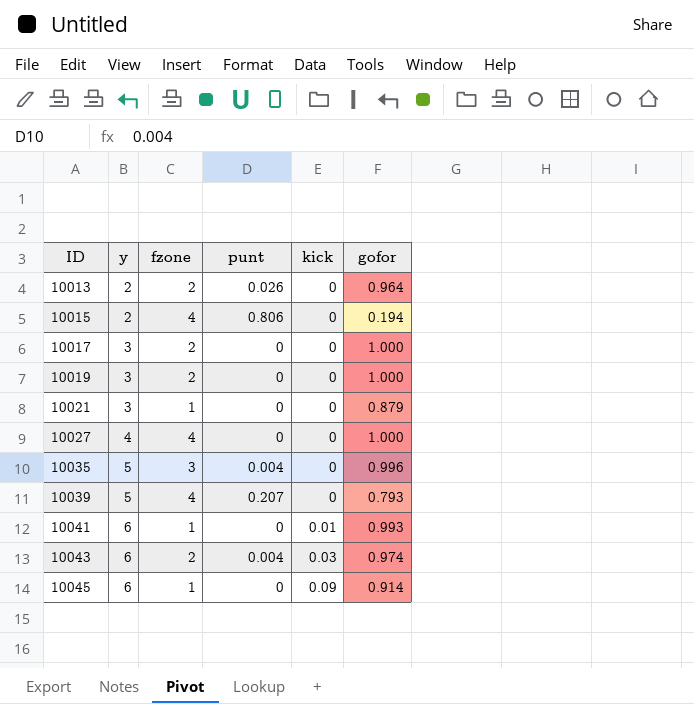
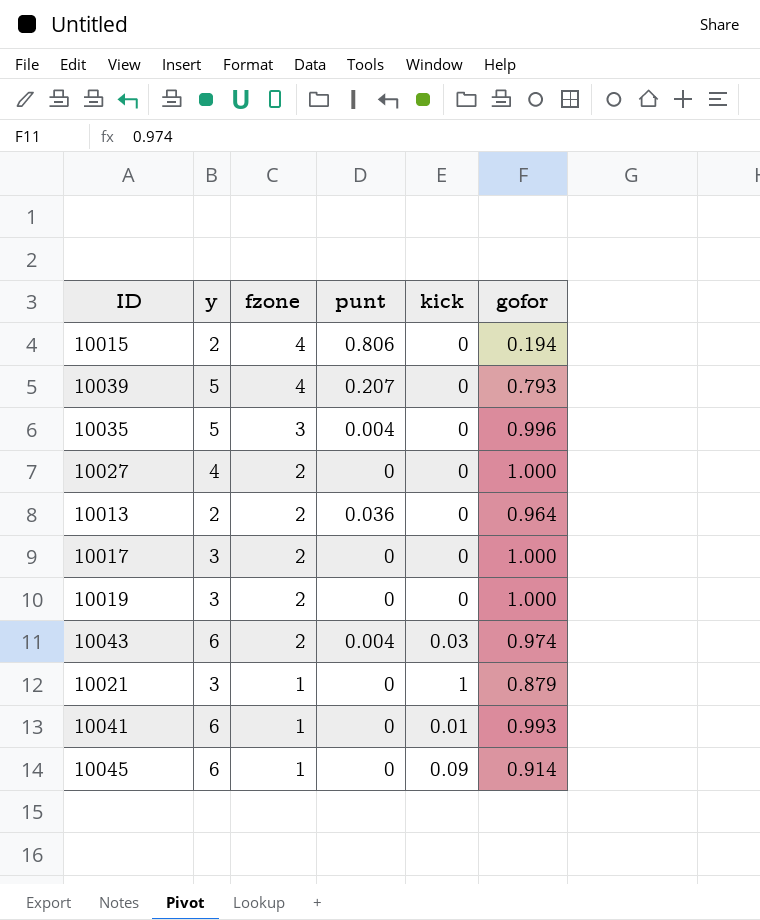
row order: ID ascending -> fzone descending
10027 | fzone: 4 -> 2
10013 | punt: 0.026 -> 0.036
10021 | kick: 0 -> 1

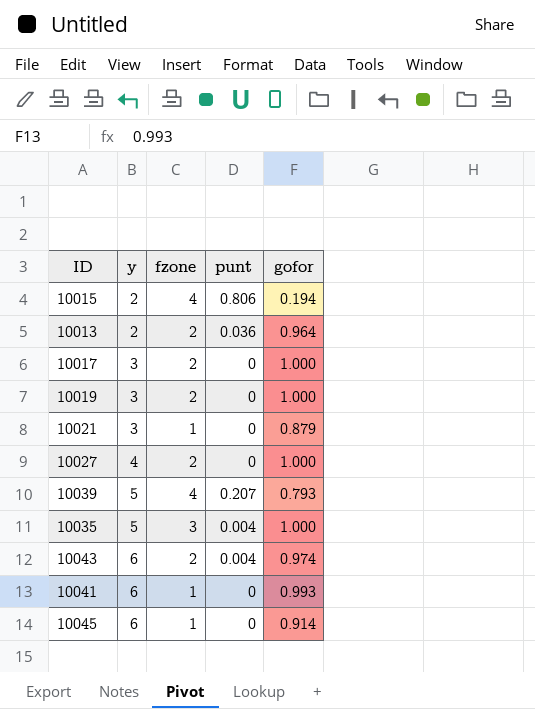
row order: fzone descending -> y ascending
column kick | position: 5 -> none
10035 | gofor: 0.996 -> 1.000

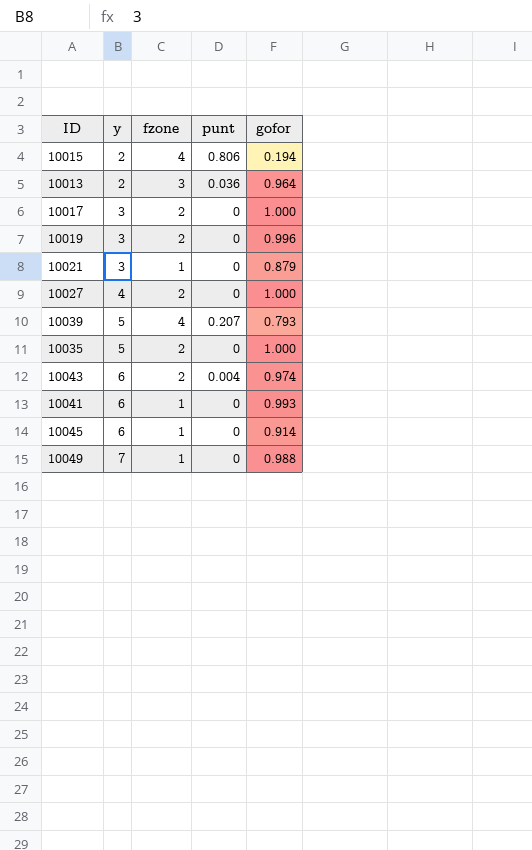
10013 | fzone: 2 -> 3
10019 | gofor: 1.000 -> 0.996
10035 | fzone: 3 -> 2
10035 | punt: 0.004 -> 0
row 10049: none -> 7 | 1 | 0 | 0.988

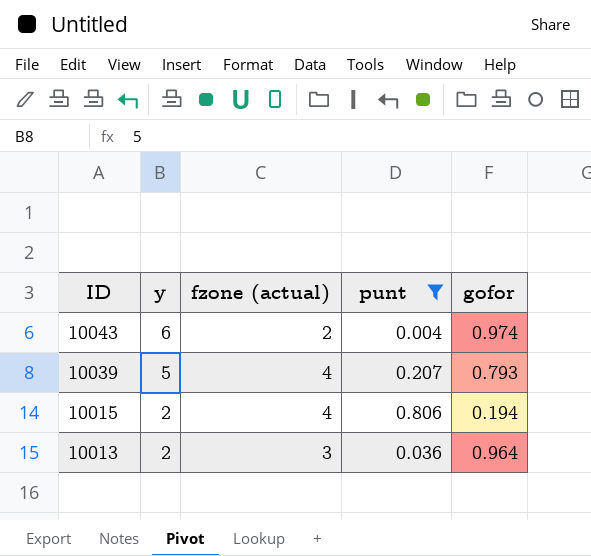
filter: none -> punt != 0
row order: y ascending -> ID descending
column name: fzone -> fzone (actual)

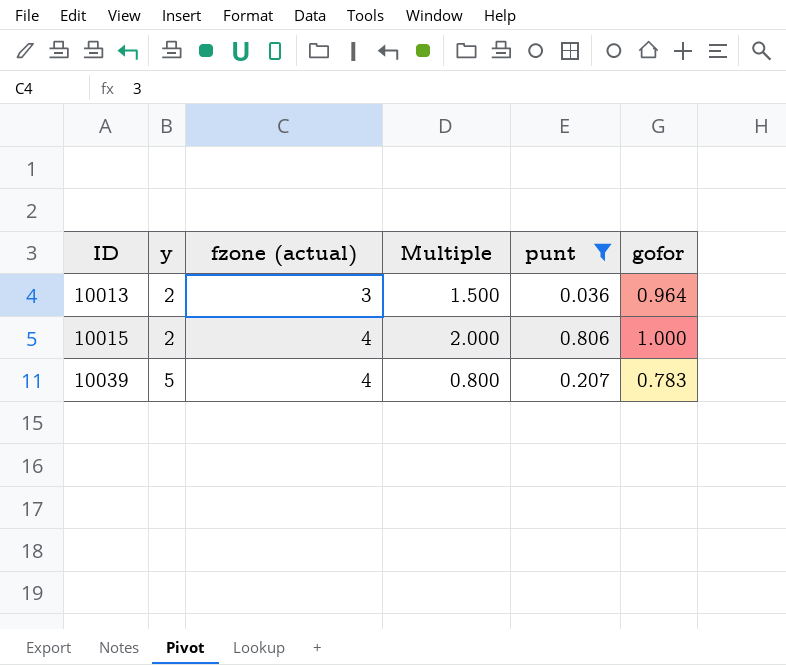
row order: ID descending -> ID ascending
column Multiple | formula: none -> [fzone (actual)] / [y]
row 10043: 6 | 2 | 0.004 | 0.974 -> none
10015 | gofor: 0.194 -> 1.000
10039 | gofor: 0.793 -> 0.783

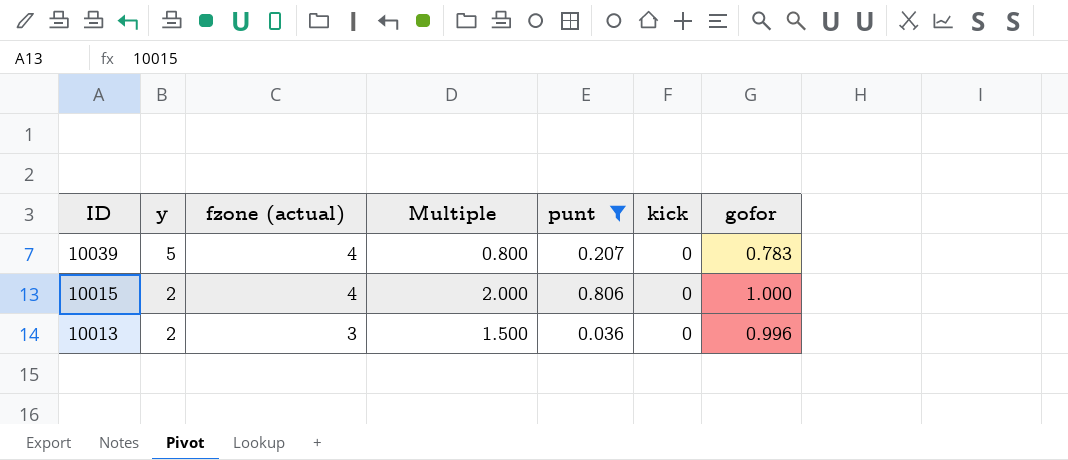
row order: ID ascending -> ID descending
column kick | position: none -> 6
10013 | gofor: 0.964 -> 0.996

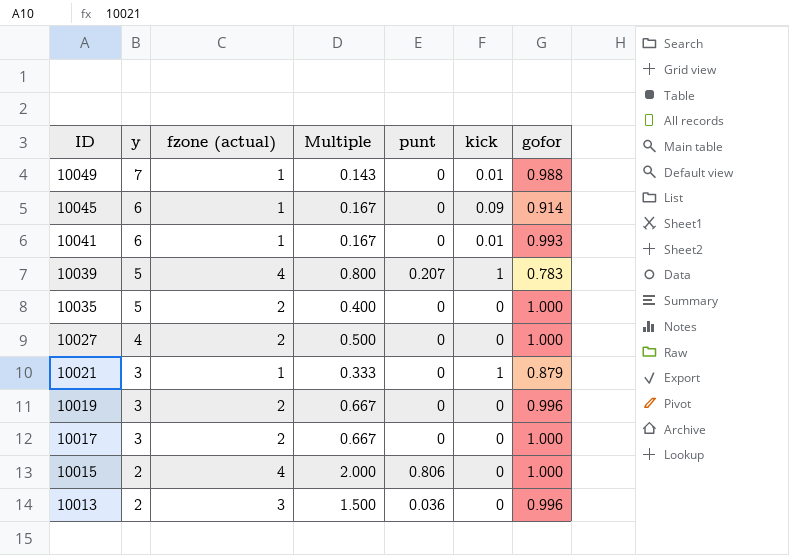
filter: punt != 0 -> none
10039 | kick: 0 -> 1

